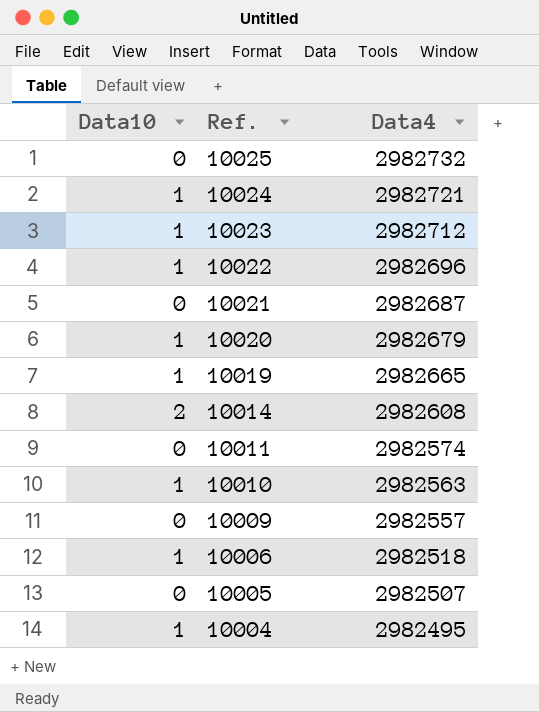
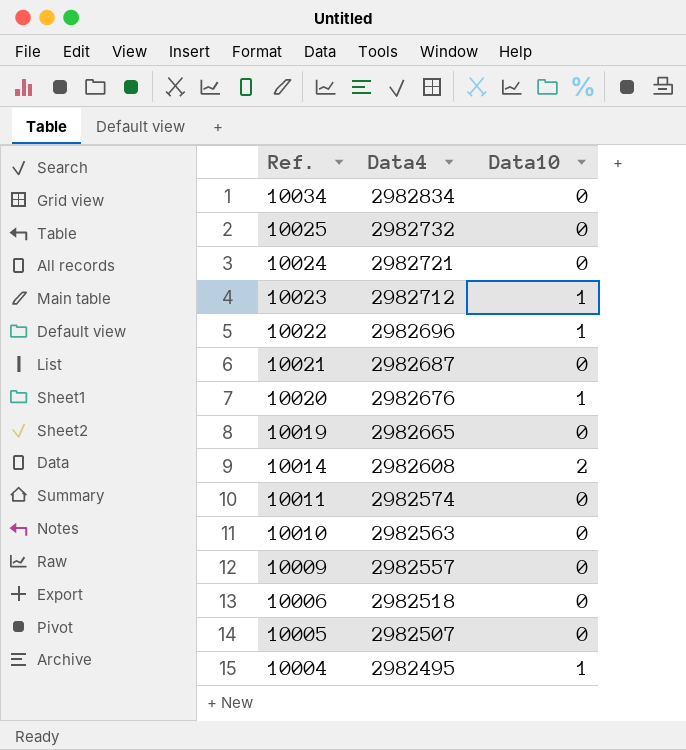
column Data10 | position: 1 -> 3
row 10034: none -> 2982834 | 0
10024 | Data10: 1 -> 0
10020 | Data4: 2982679 -> 2982676
10019 | Data10: 1 -> 0
10010 | Data10: 1 -> 0
10006 | Data10: 1 -> 0

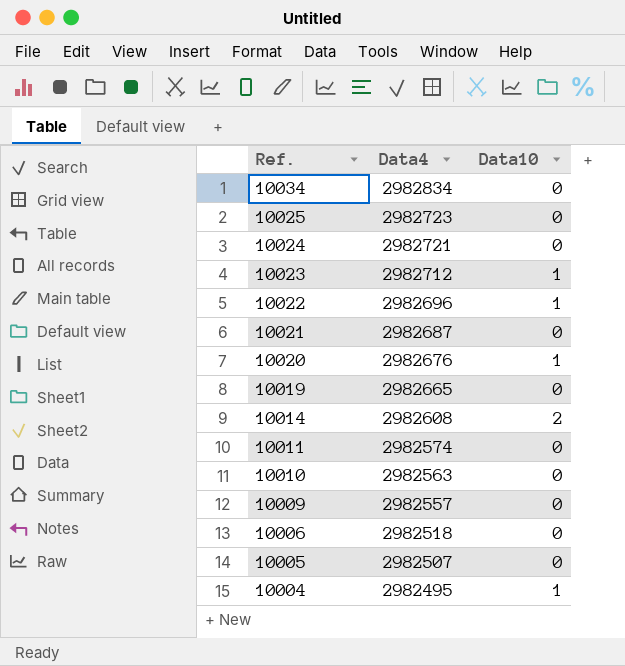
10025 | Data4: 2982732 -> 2982723

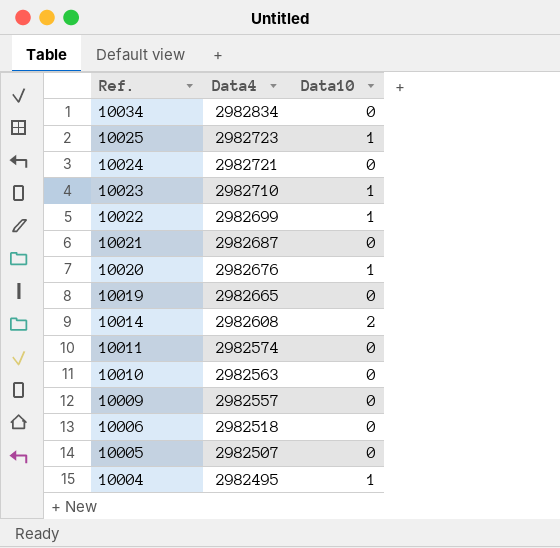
10025 | Data10: 0 -> 1
10023 | Data4: 2982712 -> 2982710
10022 | Data4: 2982696 -> 2982699

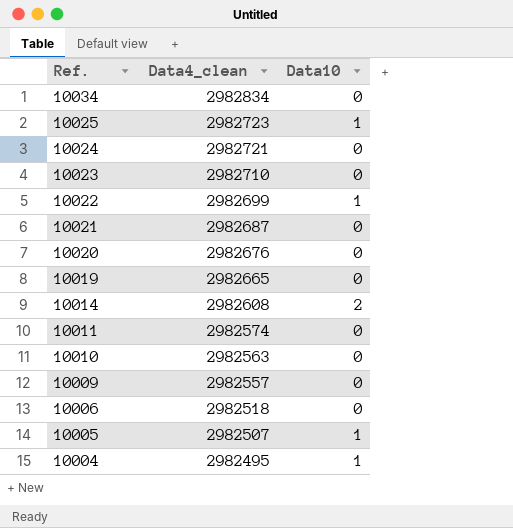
column name: Data4 -> Data4_clean
10023 | Data10: 1 -> 0
10020 | Data10: 1 -> 0
10005 | Data10: 0 -> 1

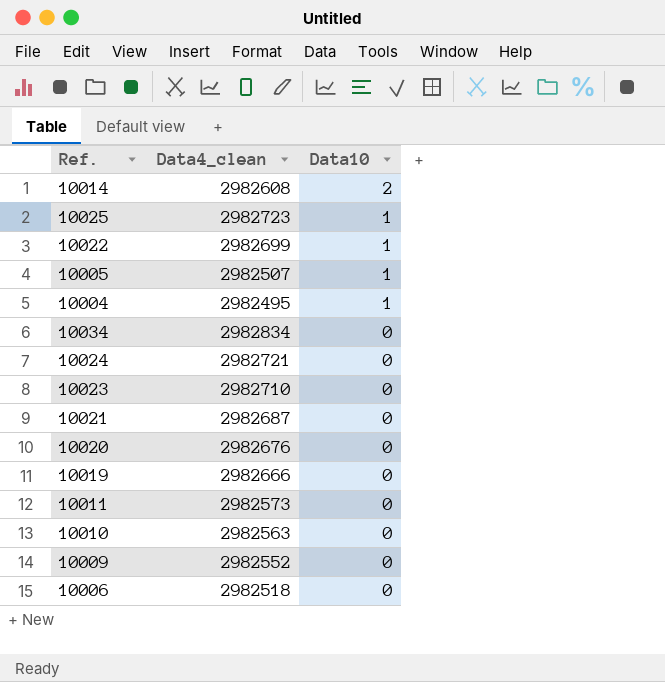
row order: Ref. descending -> Data10 descending
10019 | Data4_clean: 2982665 -> 2982666
10011 | Data4_clean: 2982574 -> 2982573
10009 | Data4_clean: 2982557 -> 2982552

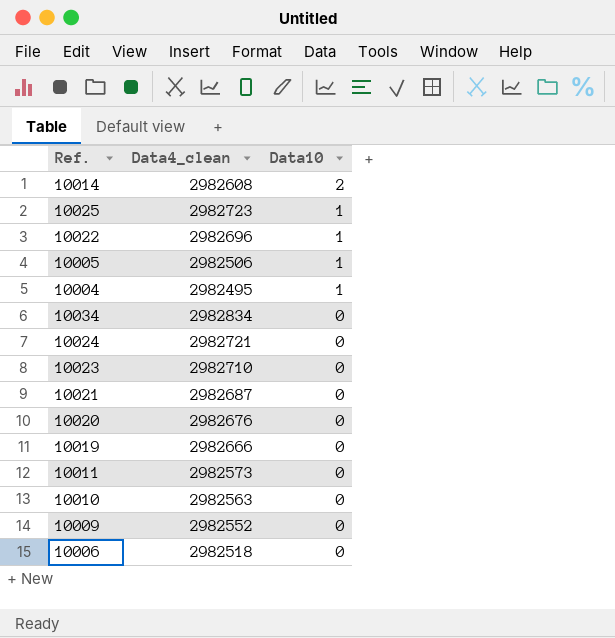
10022 | Data4_clean: 2982699 -> 2982696
10005 | Data4_clean: 2982507 -> 2982506

